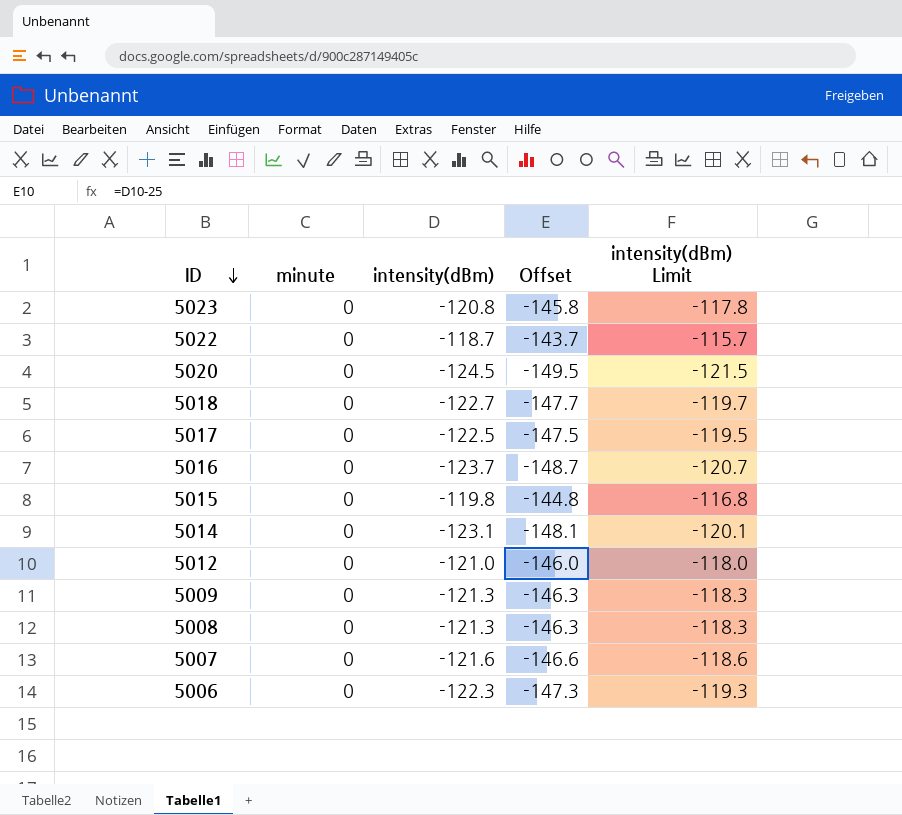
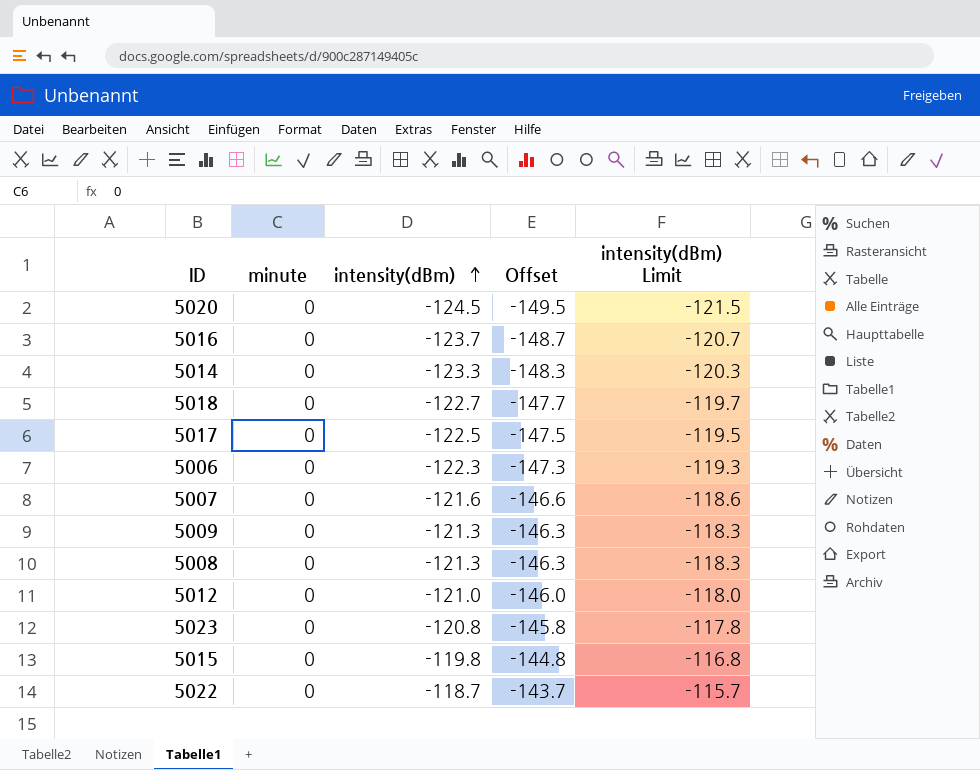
row order: ID descending -> intensity(dBm) ascending
5014 | intensity(dBm): -123.1 -> -123.3
5014 | Offset: -148.1 -> -148.3
5014 | intensity(dBm) Limit: -120.1 -> -120.3

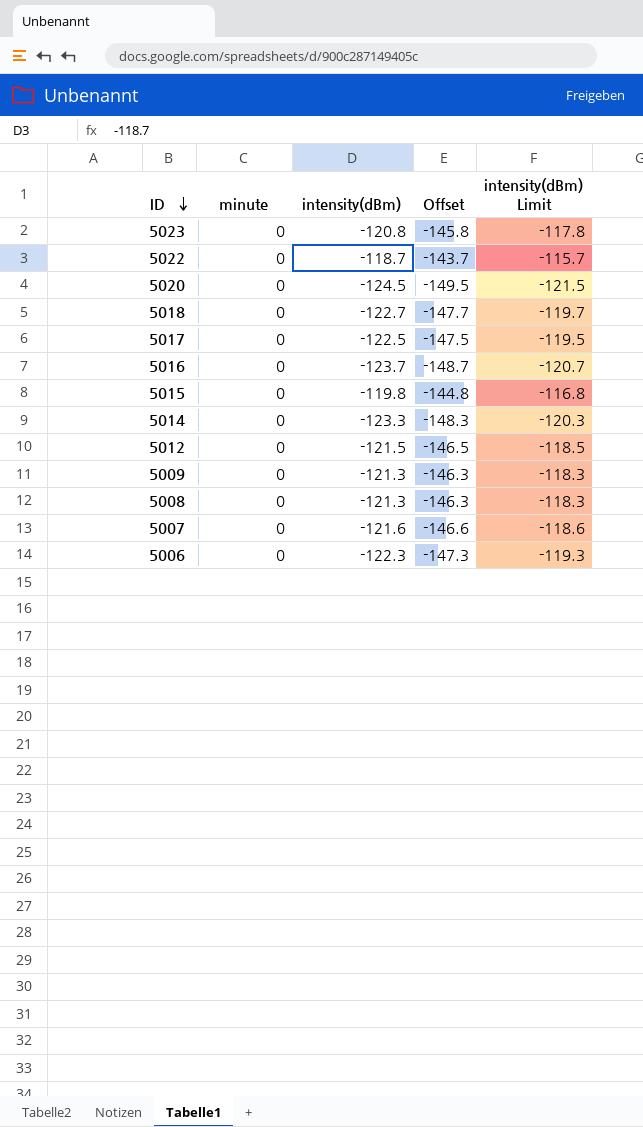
row order: intensity(dBm) ascending -> ID descending
5012 | intensity(dBm): -121.0 -> -121.5
5012 | Offset: -146.0 -> -146.5
5012 | intensity(dBm) Limit: -118.0 -> -118.5

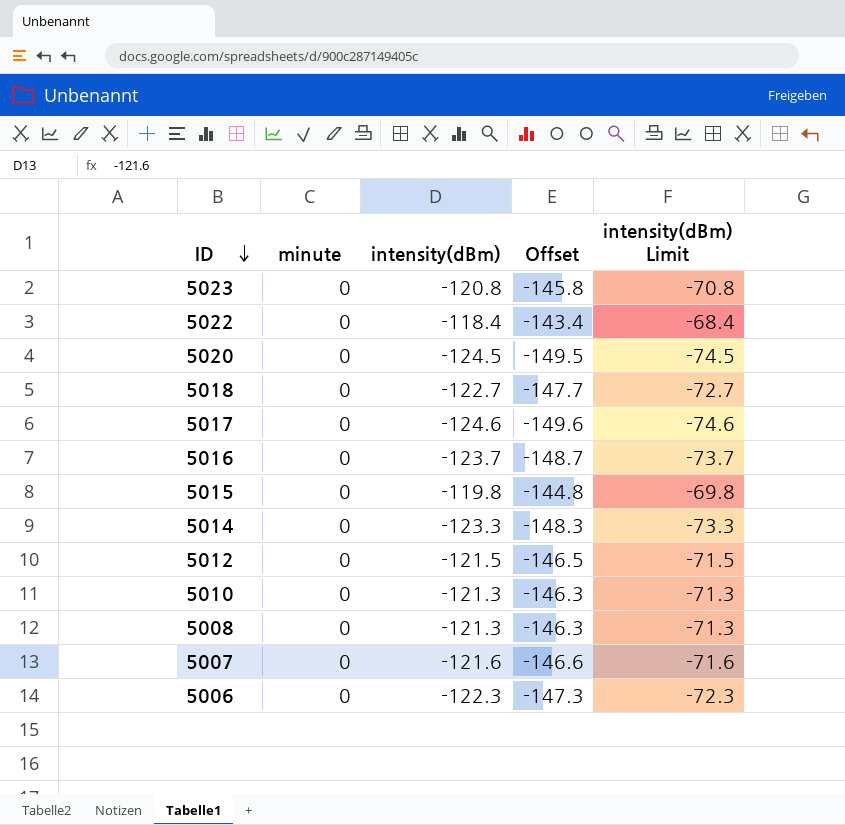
column intensity(dBm) Limit | formula: [intensity(dBm)] + 3 -> [intensity(dBm)] + 50
row 5009: 0 | -121.3 | -146.3 | -118.3 -> none
5022 | intensity(dBm): -118.7 -> -118.4
5022 | Offset: -143.7 -> -143.4
5017 | intensity(dBm): -122.5 -> -124.6
5017 | Offset: -147.5 -> -149.6
row 5010: none -> 0 | -121.3 | -146.3 | -71.3

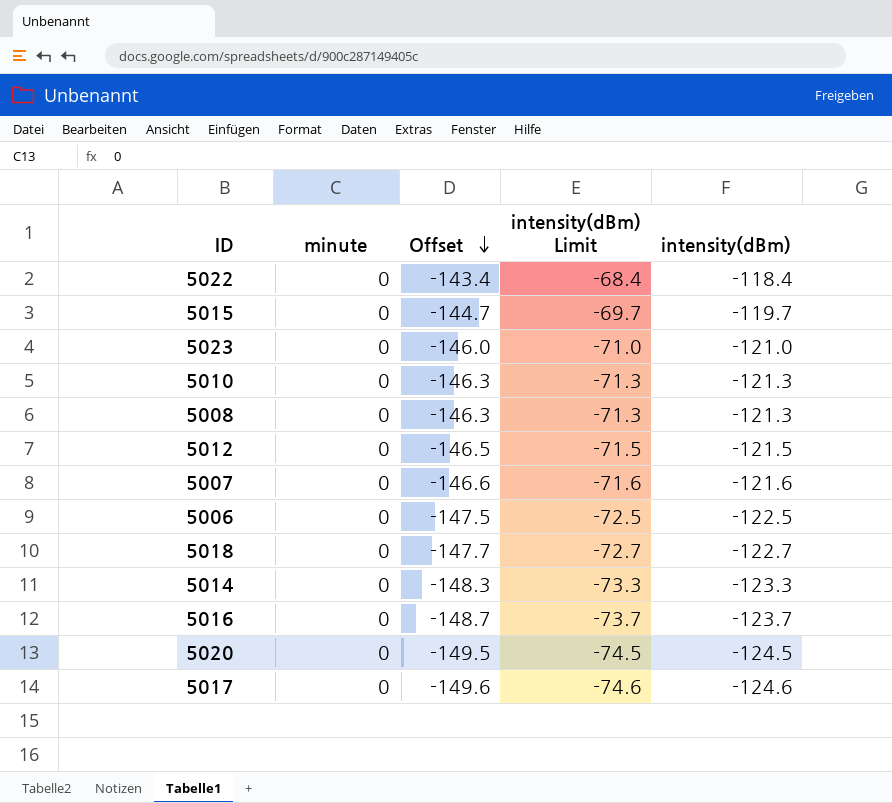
row order: ID descending -> Offset descending
column intensity(dBm) | position: 3 -> 5
5015 | Offset: -144.8 -> -144.7
5015 | intensity(dBm) Limit: -69.8 -> -69.7
5015 | intensity(dBm): -119.8 -> -119.7
5023 | Offset: -145.8 -> -146.0
5023 | intensity(dBm) Limit: -70.8 -> -71.0
5023 | intensity(dBm): -120.8 -> -121.0
5006 | Offset: -147.3 -> -147.5
5006 | intensity(dBm) Limit: -72.3 -> -72.5
5006 | intensity(dBm): -122.3 -> -122.5

